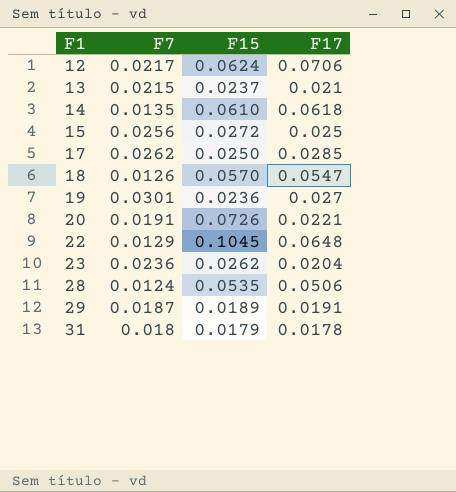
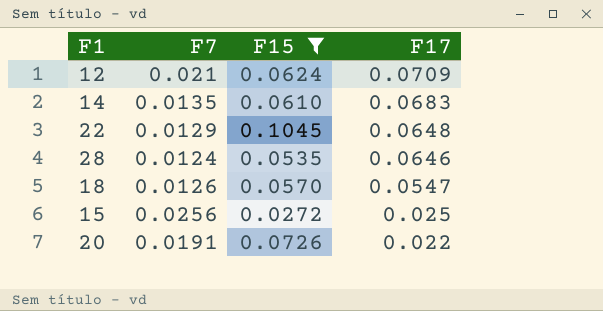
filter: none -> F15 >= 0.0272
row order: F1 ascending -> F17 descending
12 | F7: 0.0217 -> 0.021
12 | F17: 0.0706 -> 0.0709
14 | F17: 0.0618 -> 0.0683
28 | F17: 0.0506 -> 0.0646
20 | F17: 0.0221 -> 0.022

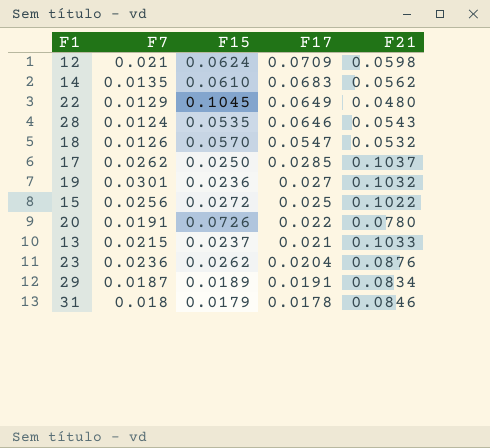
filter: F15 >= 0.0272 -> none
column F21 | position: none -> 5
22 | F17: 0.0648 -> 0.0649

